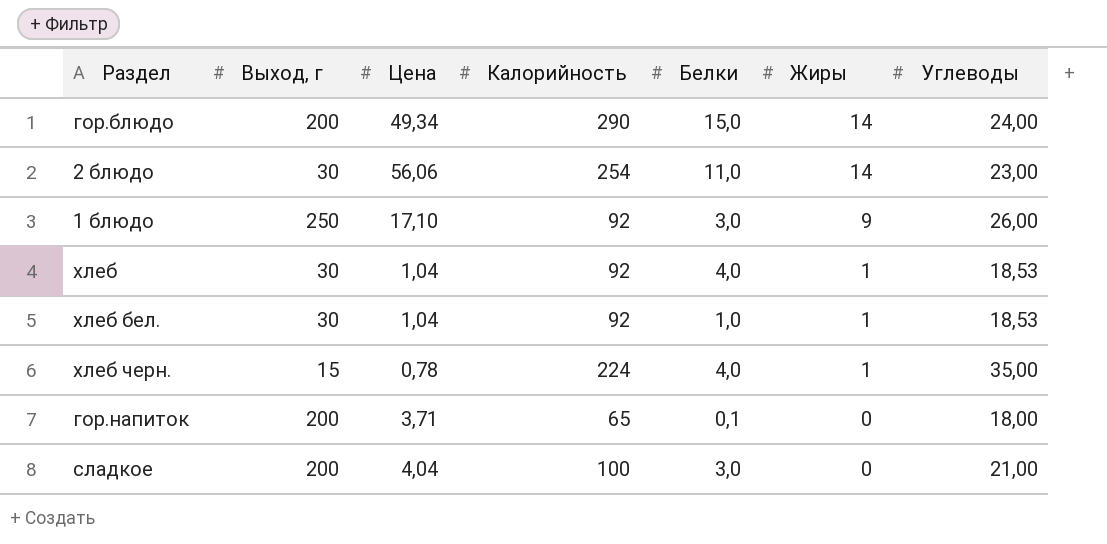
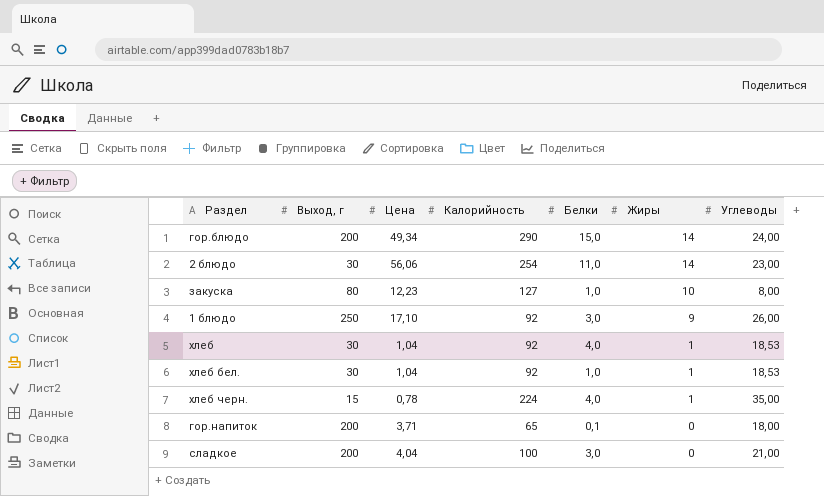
row закуска: none -> 80 | 12,23 | 127 | 1,0 | 10 | 8,00

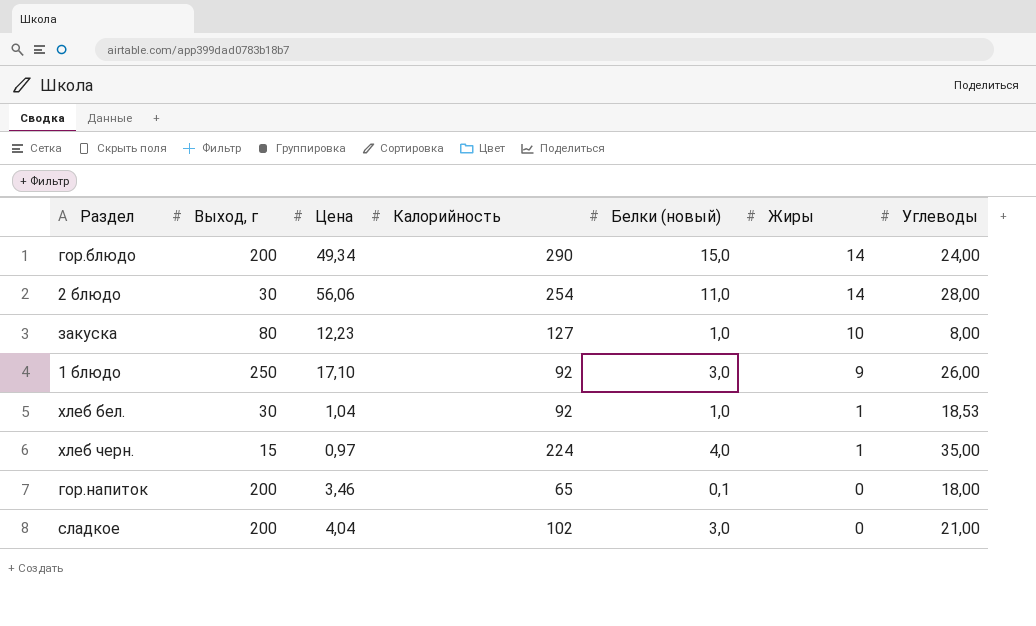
column name: Белки -> Белки (новый)
row хлеб: 30 | 1,04 | 92 | 4,0 | 1 | 18,53 -> none
2 блюдо | Углеводы: 23,00 -> 28,00
хлеб черн. | Цена: 0,78 -> 0,97
гор.напиток | Цена: 3,71 -> 3,46
сладкое | Калорийность: 100 -> 102

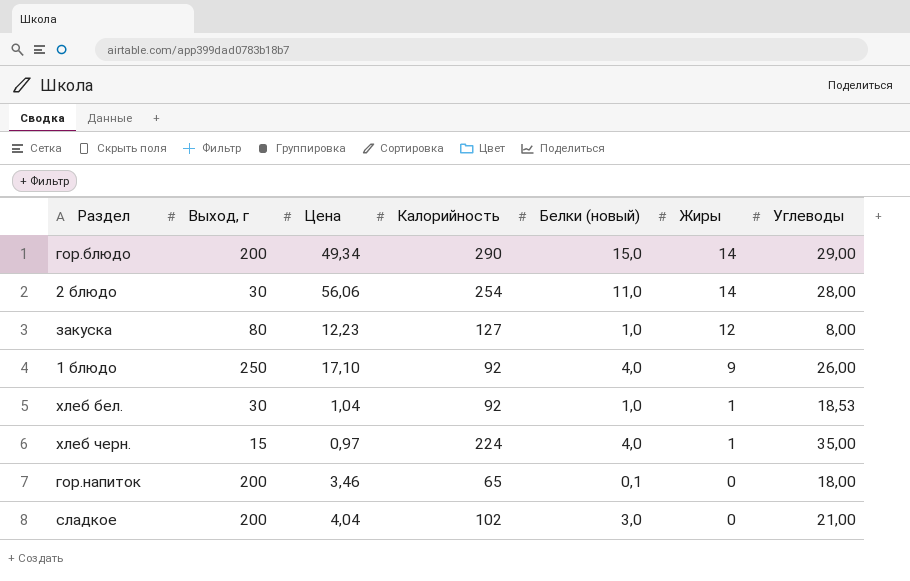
гор.блюдо | Углеводы: 24,00 -> 29,00
закуска | Жиры: 10 -> 12
1 блюдо | Белки (новый): 3,0 -> 4,0

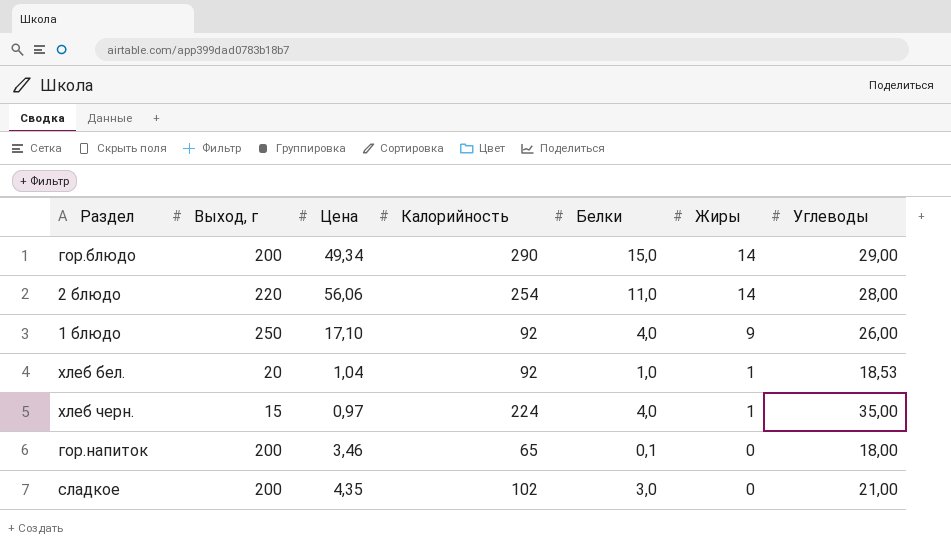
column name: Белки (новый) -> Белки
row закуска: 80 | 12,23 | 127 | 1,0 | 12 | 8,00 -> none
2 блюдо | Выход, г: 30 -> 220
хлеб бел. | Выход, г: 30 -> 20
сладкое | Цена: 4,04 -> 4,35

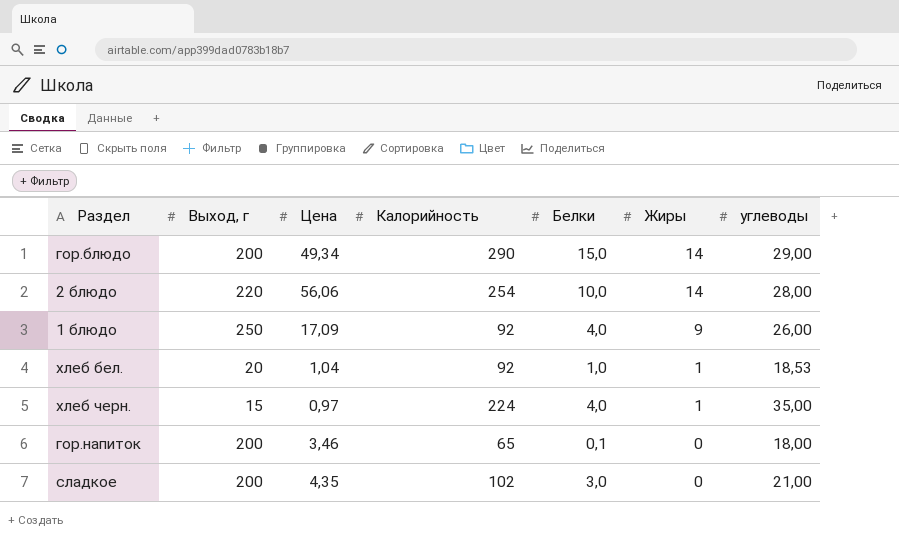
column name: Углеводы -> углеводы
2 блюдо | Белки: 11,0 -> 10,0
1 блюдо | Цена: 17,10 -> 17,09

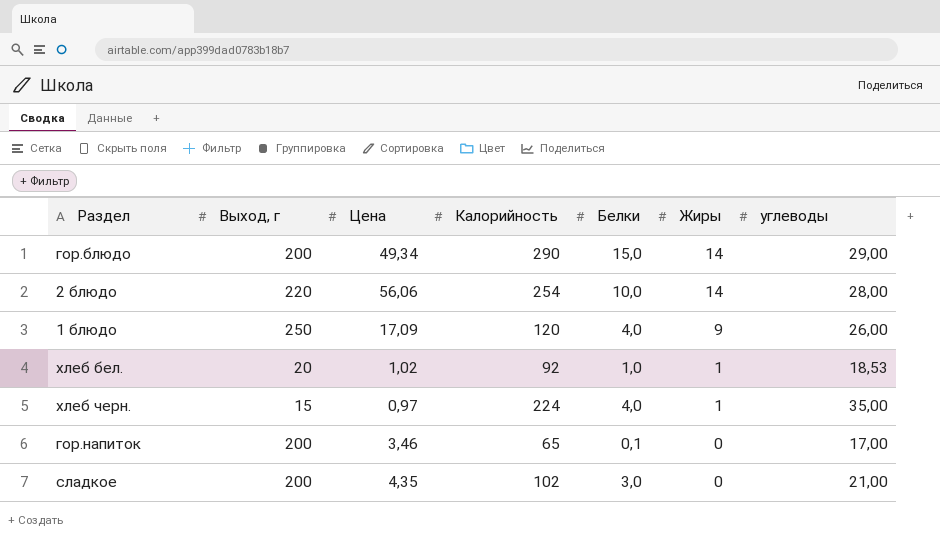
1 блюдо | Калорийность: 92 -> 120
хлеб бел. | Цена: 1,04 -> 1,02
гор.напиток | углеводы: 18,00 -> 17,00

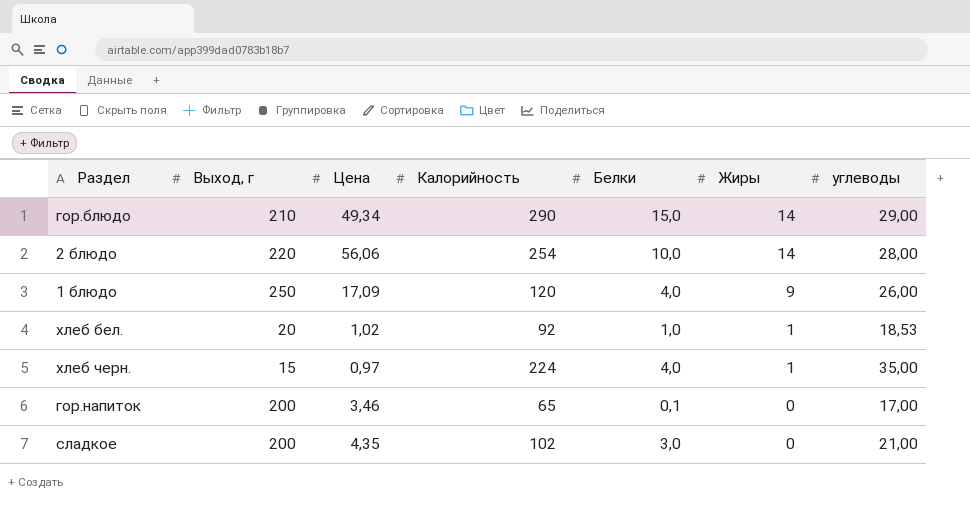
гор.блюдо | Выход, г: 200 -> 210

